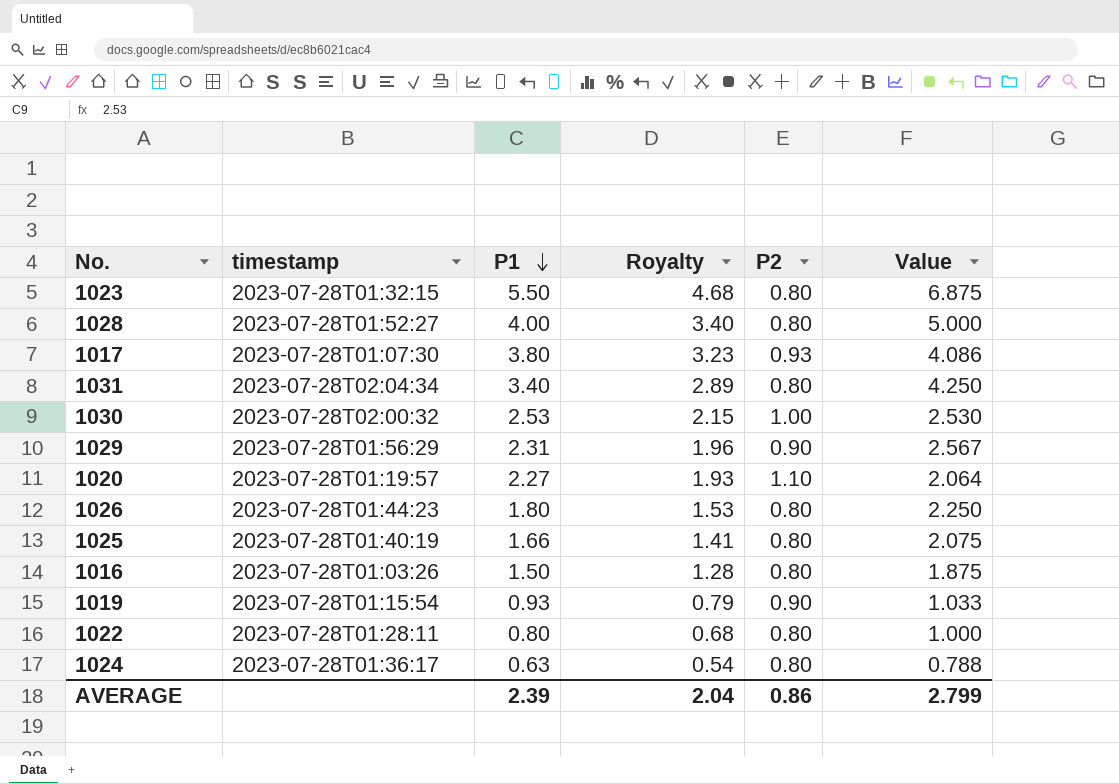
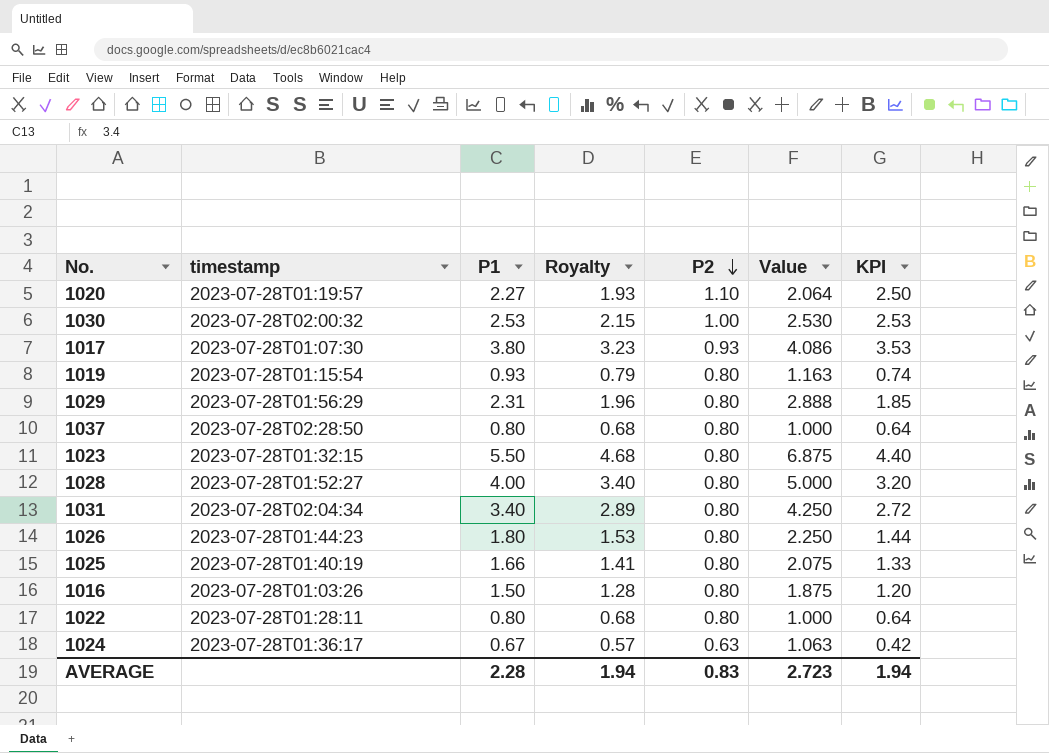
row order: P1 descending -> P2 descending
column KPI | formula: none -> [P1] * [P2]
1019 | P2: 0.90 -> 0.80
1019 | Value: 1.033 -> 1.163
1029 | P2: 0.90 -> 0.80
1029 | Value: 2.567 -> 2.888
row 1037: none -> 2023-07-28T02:28:50 | 0.80 | 0.68 | 0.80 | 1.000 | 0.64
1024 | P1: 0.63 -> 0.67
1024 | Royalty: 0.54 -> 0.57
1024 | P2: 0.80 -> 0.63
1024 | Value: 0.788 -> 1.063
AVERAGE | P1: 2.39 -> 2.28
AVERAGE | Royalty: 2.04 -> 1.94
AVERAGE | P2: 0.86 -> 0.83
AVERAGE | Value: 2.799 -> 2.723

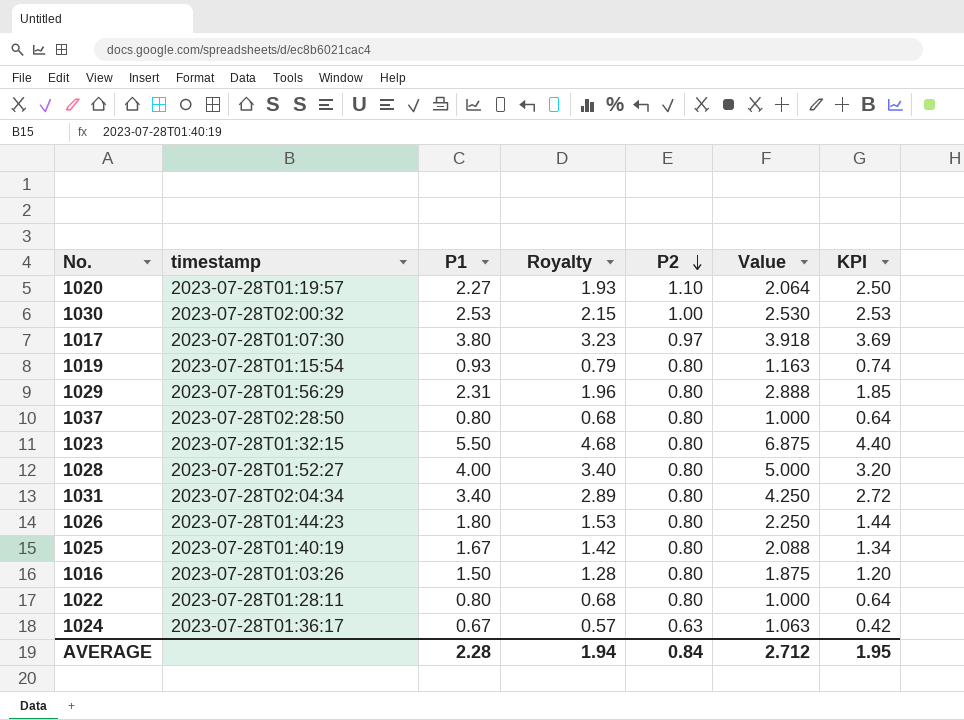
1017 | P2: 0.93 -> 0.97
1017 | Value: 4.086 -> 3.918
1017 | KPI: 3.53 -> 3.69
1025 | P1: 1.66 -> 1.67
1025 | Royalty: 1.41 -> 1.42
1025 | Value: 2.075 -> 2.088
1025 | KPI: 1.33 -> 1.34
AVERAGE | P2: 0.83 -> 0.84
AVERAGE | Value: 2.723 -> 2.712
AVERAGE | KPI: 1.94 -> 1.95

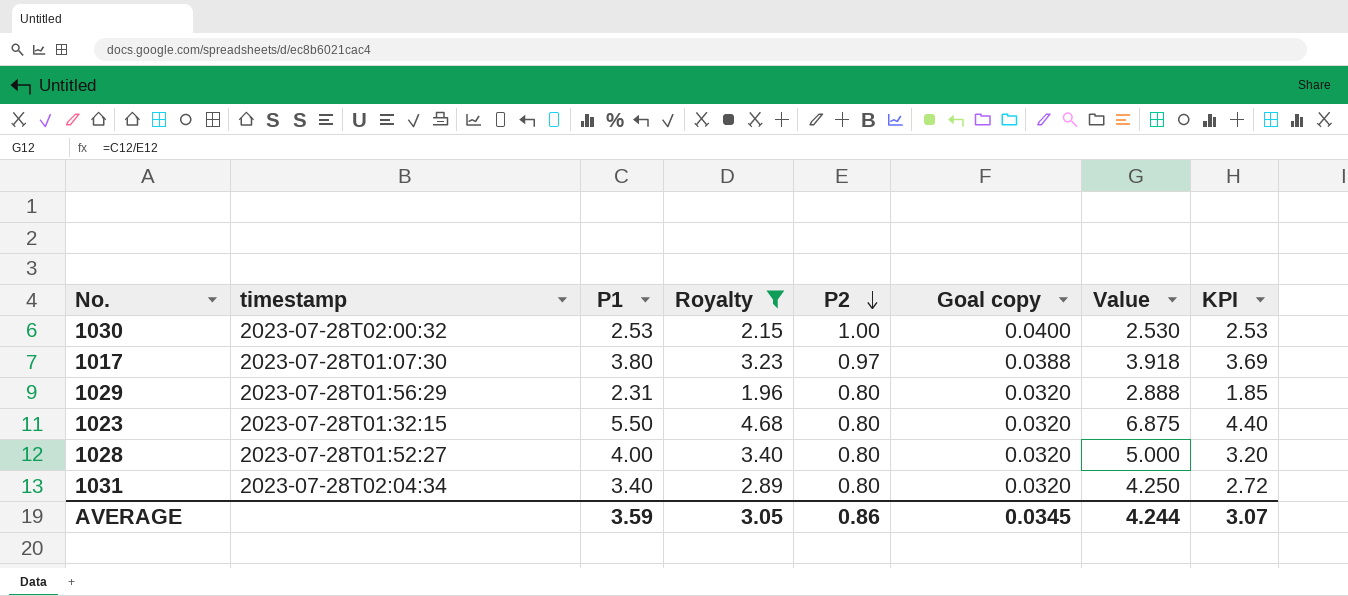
filter: none -> Royalty >= 1.96
column Goal copy | formula: none -> [P2] * 0.04
AVERAGE | P1: 2.28 -> 3.59
AVERAGE | Royalty: 1.94 -> 3.05
AVERAGE | P2: 0.84 -> 0.86
AVERAGE | Value: 2.712 -> 4.244
AVERAGE | KPI: 1.95 -> 3.07

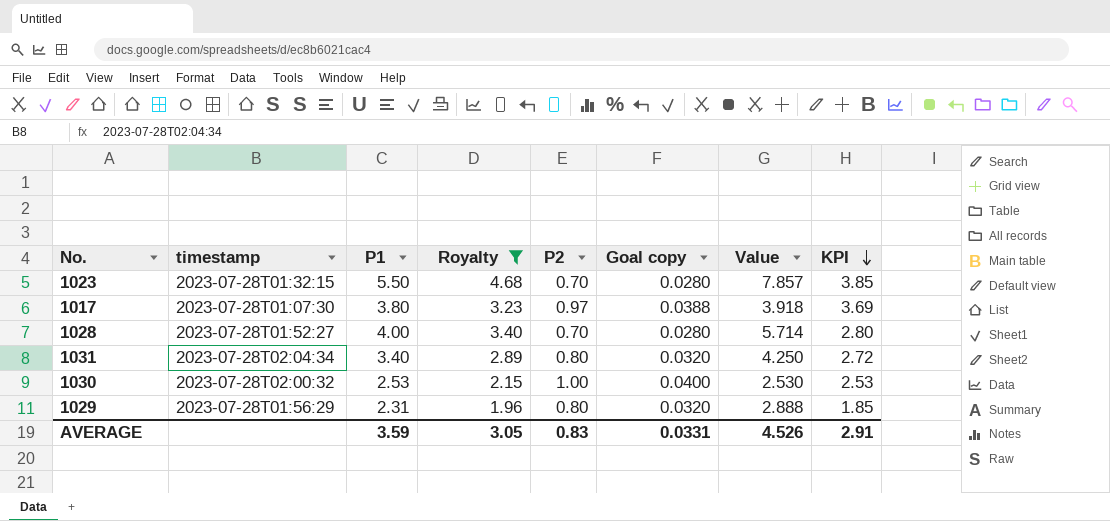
row order: P2 descending -> KPI descending
1023 | P2: 0.80 -> 0.70
1023 | Goal copy: 0.0320 -> 0.0280
1023 | Value: 6.875 -> 7.857
1023 | KPI: 4.40 -> 3.85
1028 | P2: 0.80 -> 0.70
1028 | Goal copy: 0.0320 -> 0.0280
1028 | Value: 5.000 -> 5.714
1028 | KPI: 3.20 -> 2.80
AVERAGE | P2: 0.86 -> 0.83
AVERAGE | Goal copy: 0.0345 -> 0.0331
AVERAGE | Value: 4.244 -> 4.526
AVERAGE | KPI: 3.07 -> 2.91

